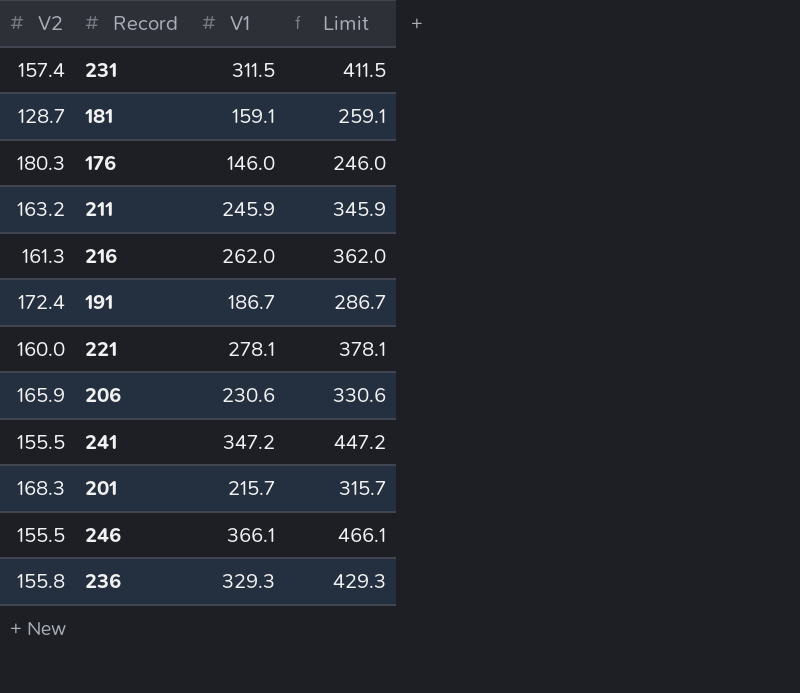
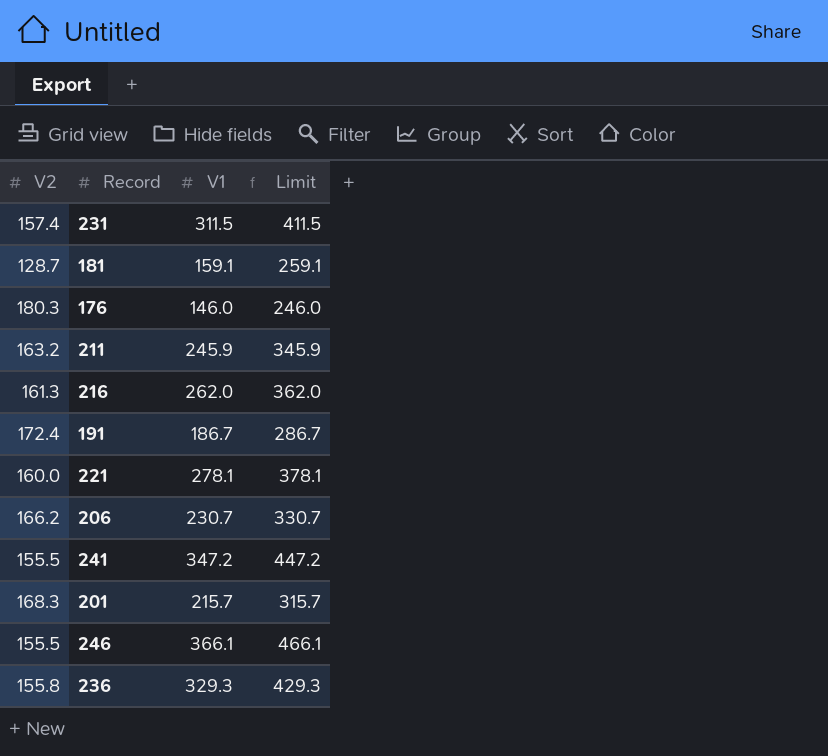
206 | V2: 165.9 -> 166.2
206 | V1: 230.6 -> 230.7
206 | Limit: 330.6 -> 330.7

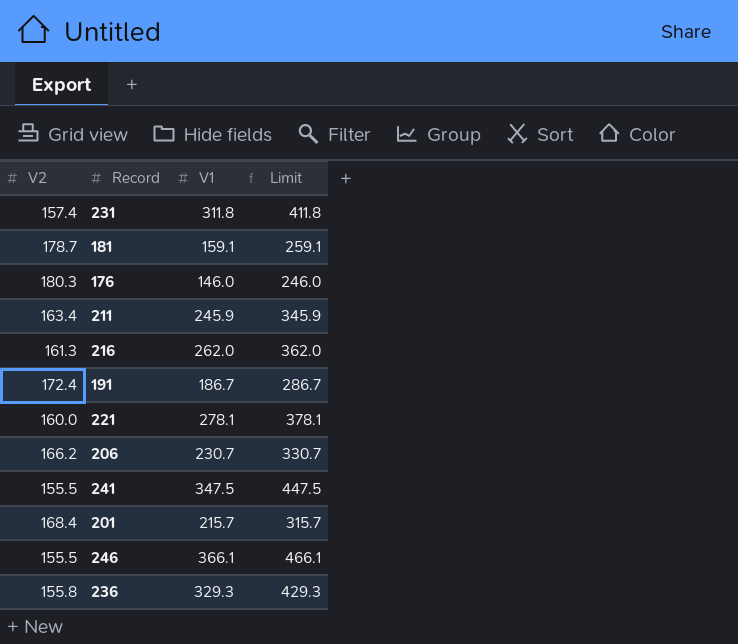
231 | V1: 311.5 -> 311.8
231 | Limit: 411.5 -> 411.8
181 | V2: 128.7 -> 178.7
211 | V2: 163.2 -> 163.4
241 | V1: 347.2 -> 347.5
241 | Limit: 447.2 -> 447.5
201 | V2: 168.3 -> 168.4

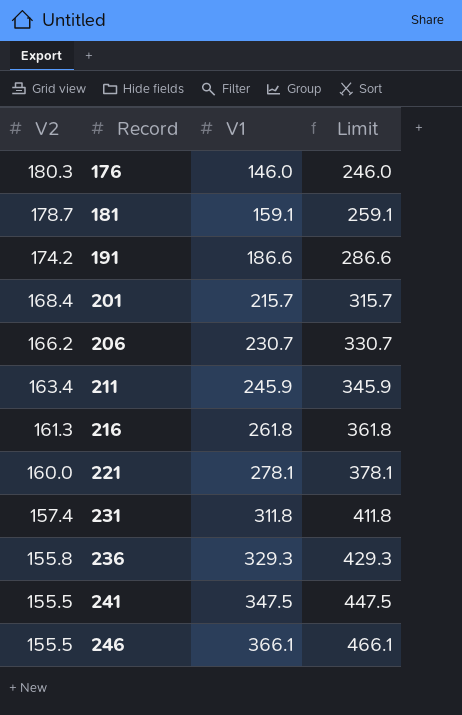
row order: none -> V2 descending
191 | V2: 172.4 -> 174.2
191 | V1: 186.7 -> 186.6
191 | Limit: 286.7 -> 286.6
216 | V1: 262.0 -> 261.8
216 | Limit: 362.0 -> 361.8

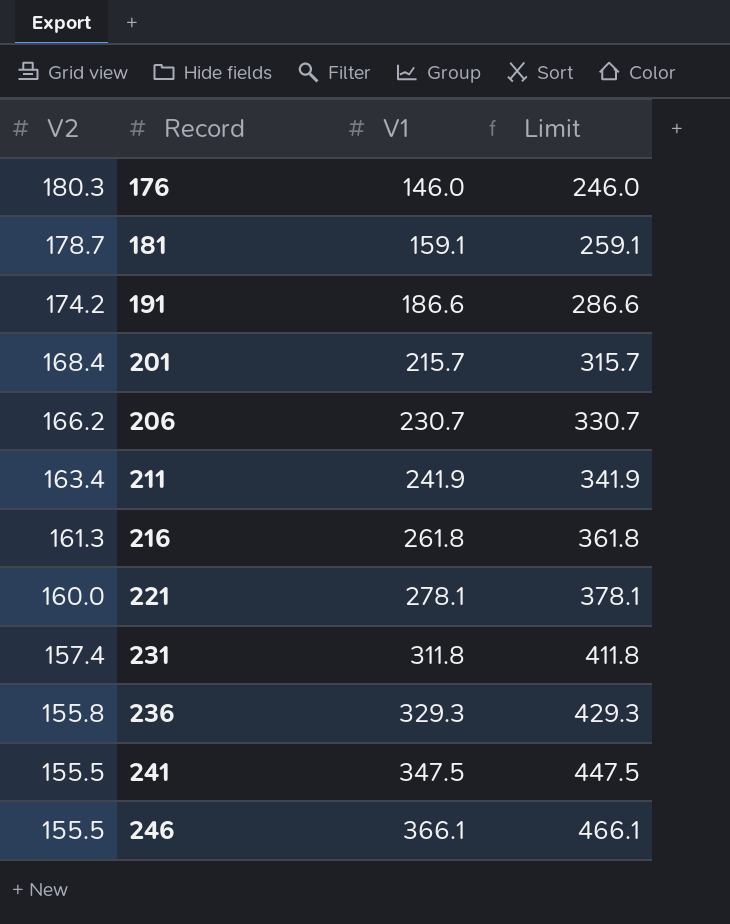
211 | V1: 245.9 -> 241.9
211 | Limit: 345.9 -> 341.9

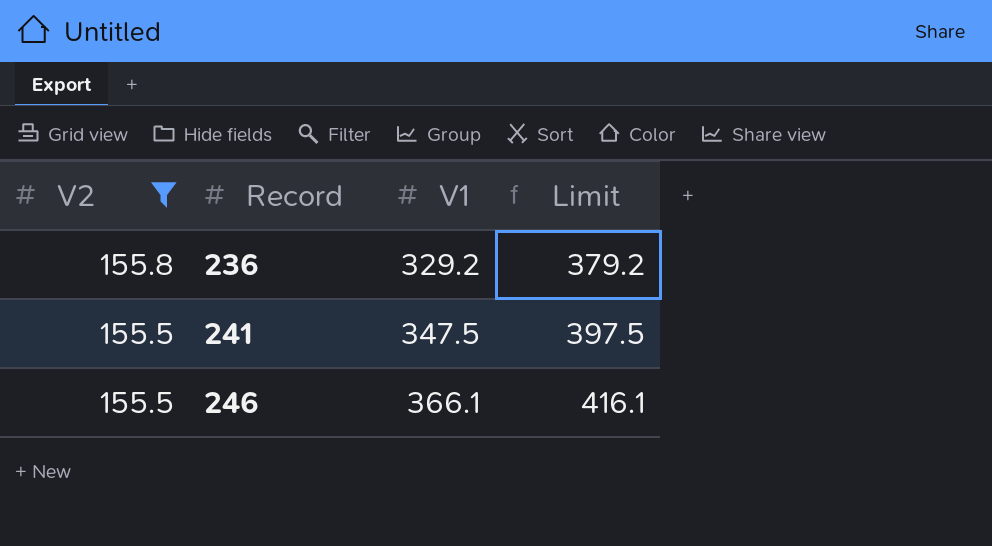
filter: none -> V2 <= 155.8
column Limit | formula: [V1] + 100 -> [V1] + 50
236 | V1: 329.3 -> 329.2

